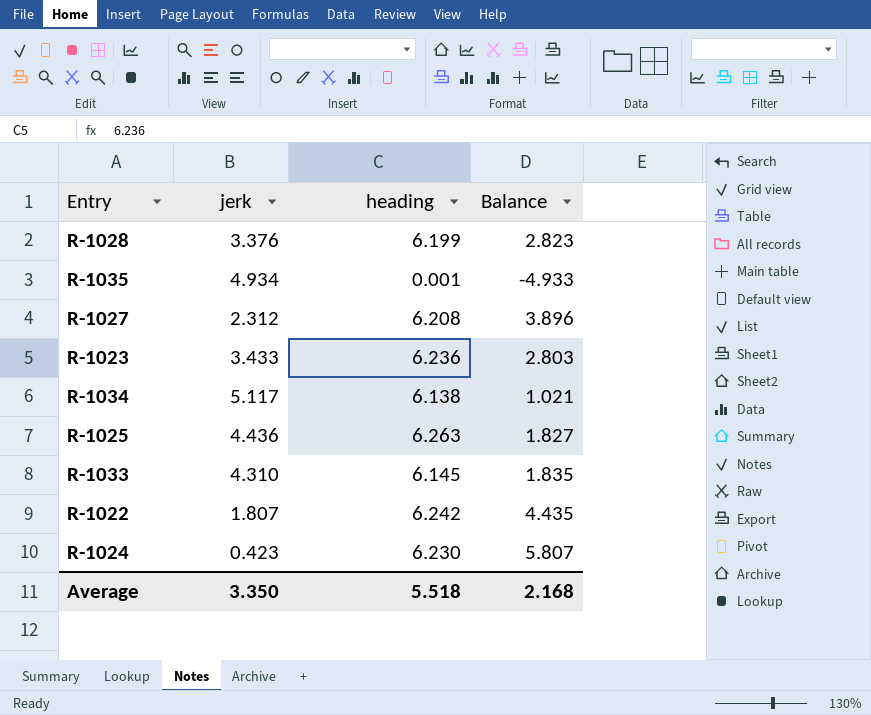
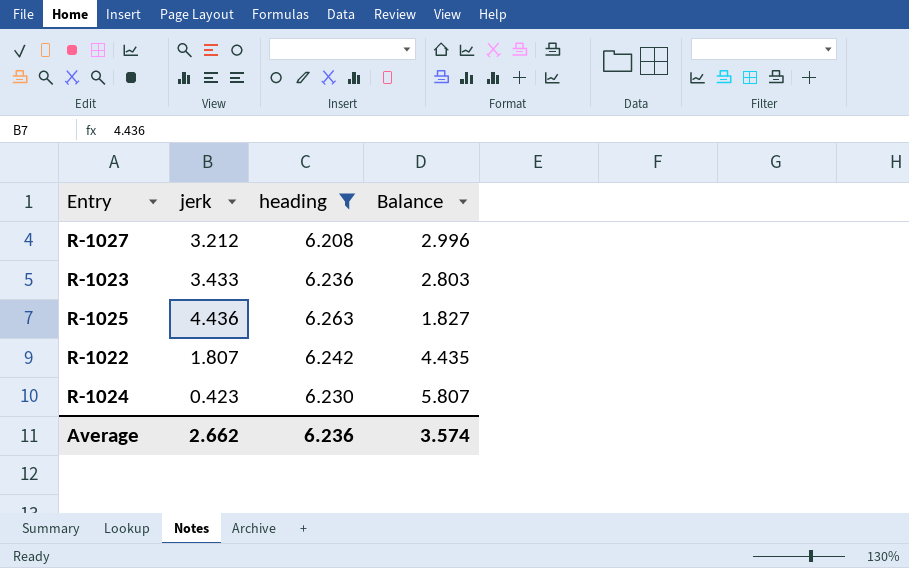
filter: none -> heading >= 6.208
R-1027 | jerk: 2.312 -> 3.212
R-1027 | Balance: 3.896 -> 2.996
Average | jerk: 3.350 -> 2.662
Average | heading: 5.518 -> 6.236
Average | Balance: 2.168 -> 3.574

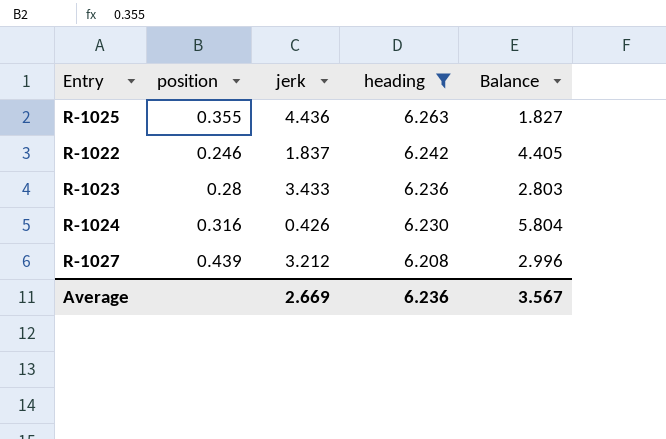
row order: none -> heading descending
column position | position: none -> 2
R-1022 | jerk: 1.807 -> 1.837
R-1022 | Balance: 4.435 -> 4.405
R-1024 | jerk: 0.423 -> 0.426
R-1024 | Balance: 5.807 -> 5.804
Average | jerk: 2.662 -> 2.669
Average | Balance: 3.574 -> 3.567

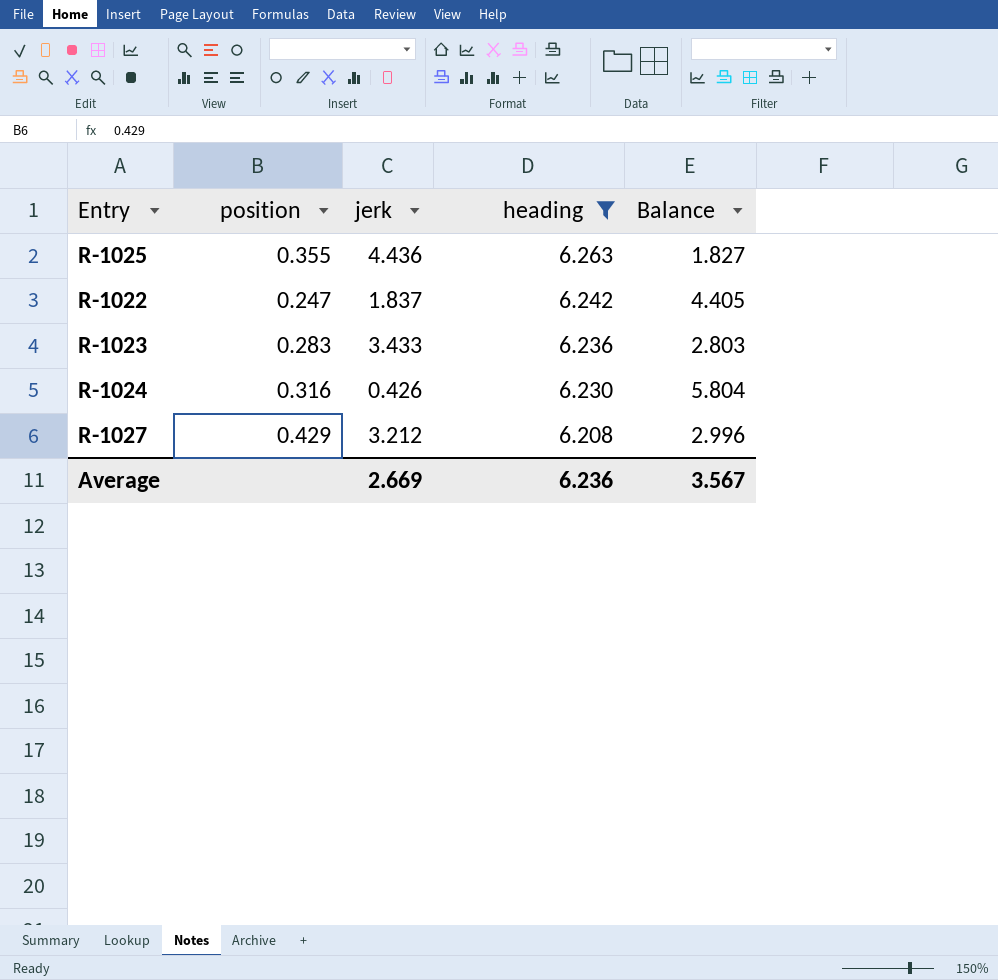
R-1022 | position: 0.246 -> 0.247
R-1023 | position: 0.28 -> 0.283
R-1027 | position: 0.439 -> 0.429

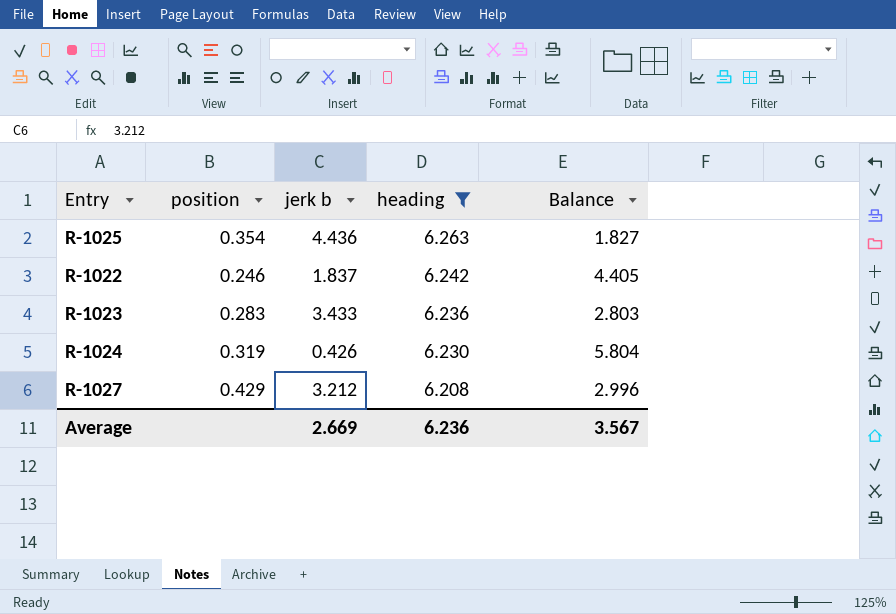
column name: jerk -> jerk b
R-1025 | position: 0.355 -> 0.354
R-1022 | position: 0.247 -> 0.246
R-1024 | position: 0.316 -> 0.319

